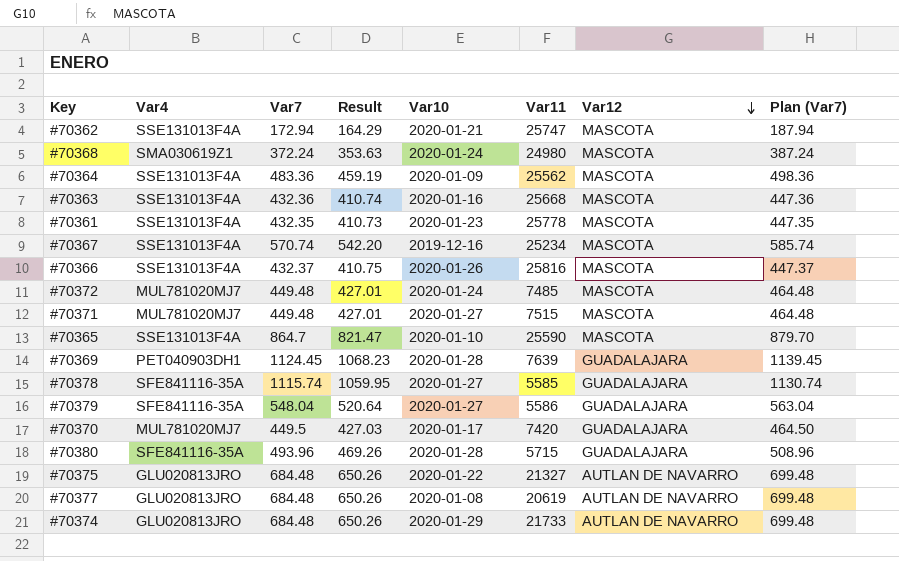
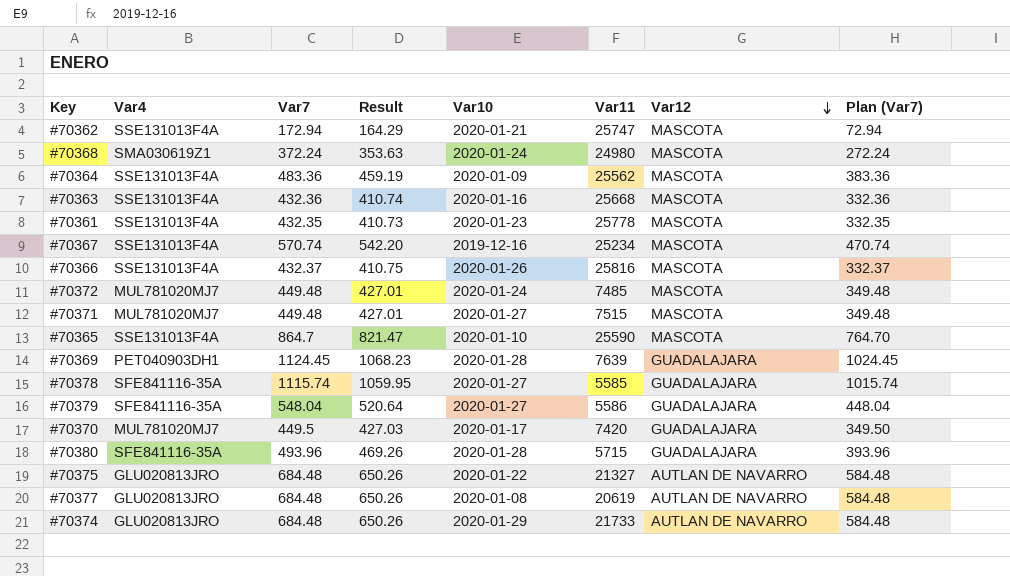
column Plan (Var7) | formula: [Var7] + 15 -> [Var7] - 100

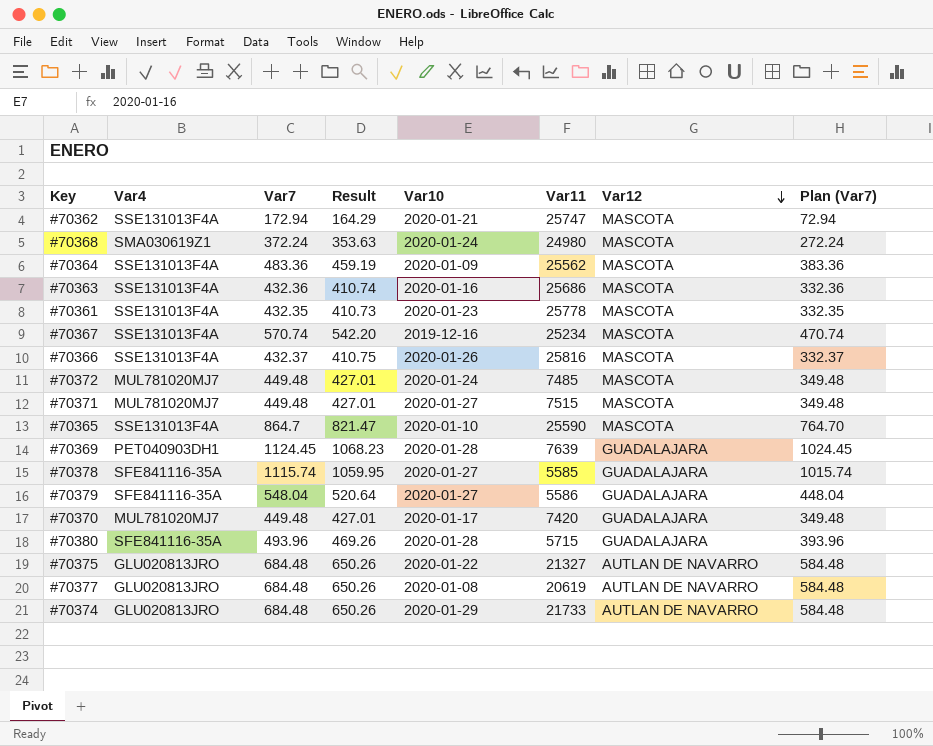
#70363 | Var11: 25668 -> 25686
#70370 | Var7: 449.5 -> 449.48
#70370 | Result: 427.03 -> 427.01
#70370 | Plan (Var7): 349.50 -> 349.48

